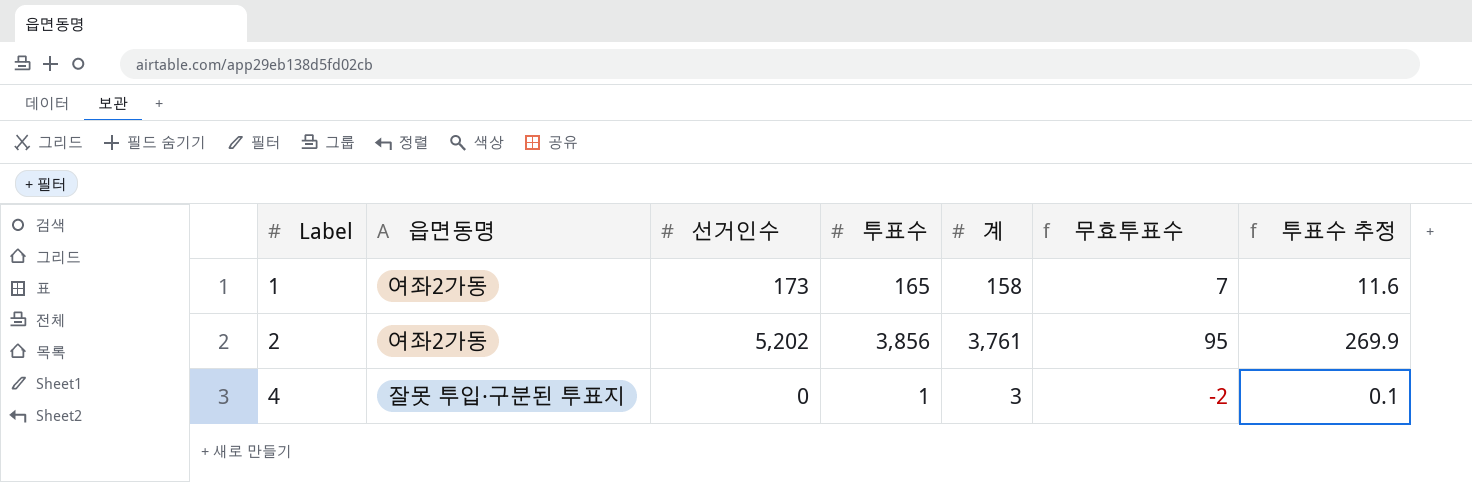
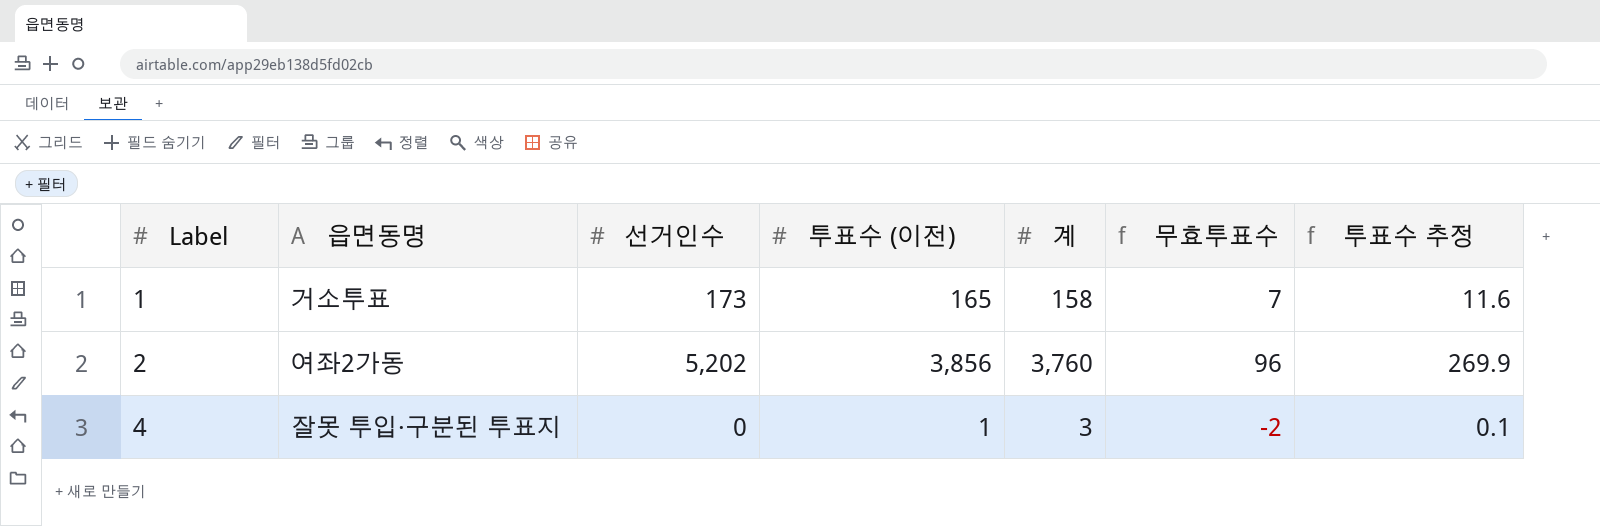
column name: 투표수 -> 투표수 (이전)
1 | 읍면동명: 여좌2가동 -> 거소투표
2 | 계: 3,761 -> 3,760
2 | 무효투표수: 95 -> 96

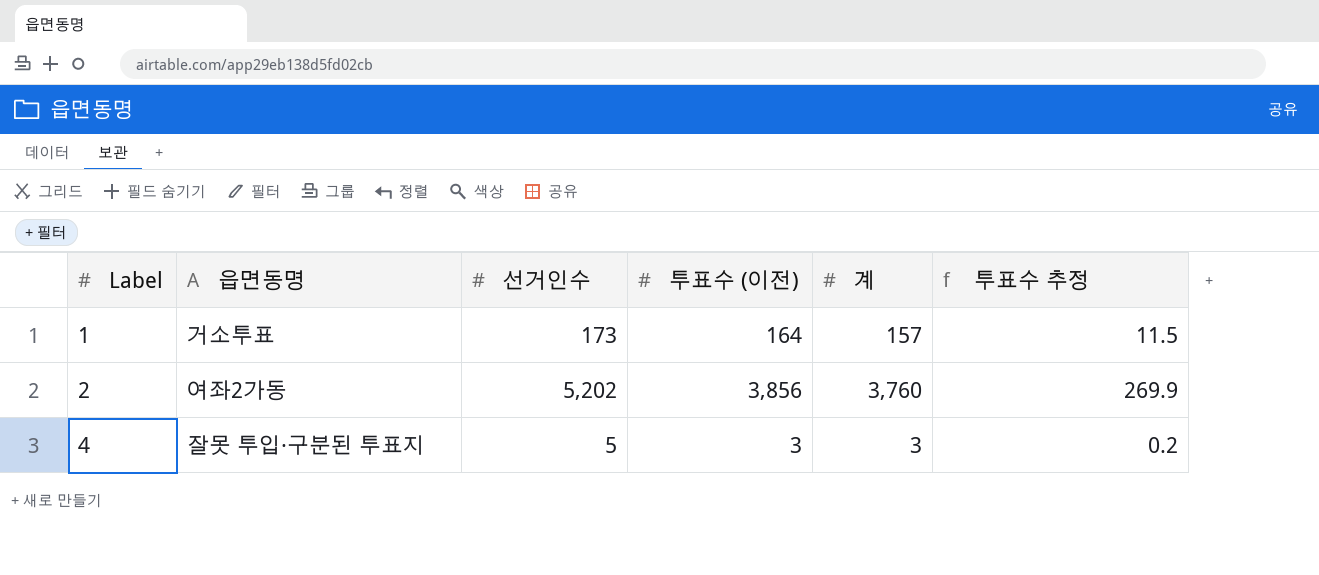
column 무효투표수 | formula: [투표수 (이전)] - [계] -> none
1 | 투표수 (이전): 165 -> 164
1 | 계: 158 -> 157
1 | 투표수 추정: 11.6 -> 11.5
4 | 선거인수: 0 -> 5
4 | 투표수 (이전): 1 -> 3
4 | 투표수 추정: 0.1 -> 0.2

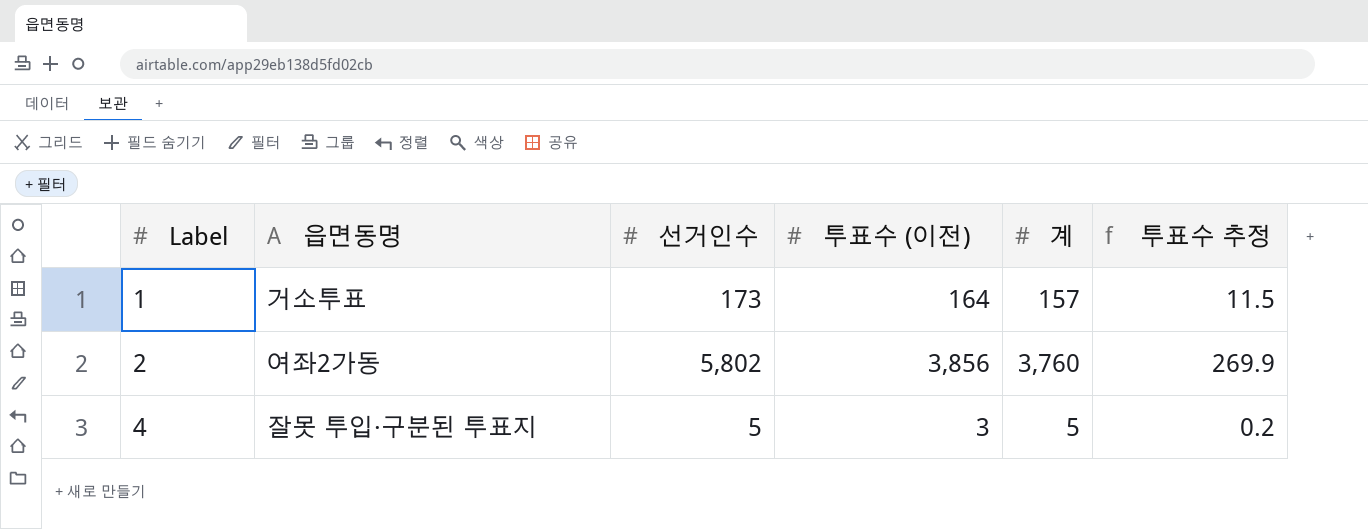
2 | 선거인수: 5,202 -> 5,802
4 | 계: 3 -> 5

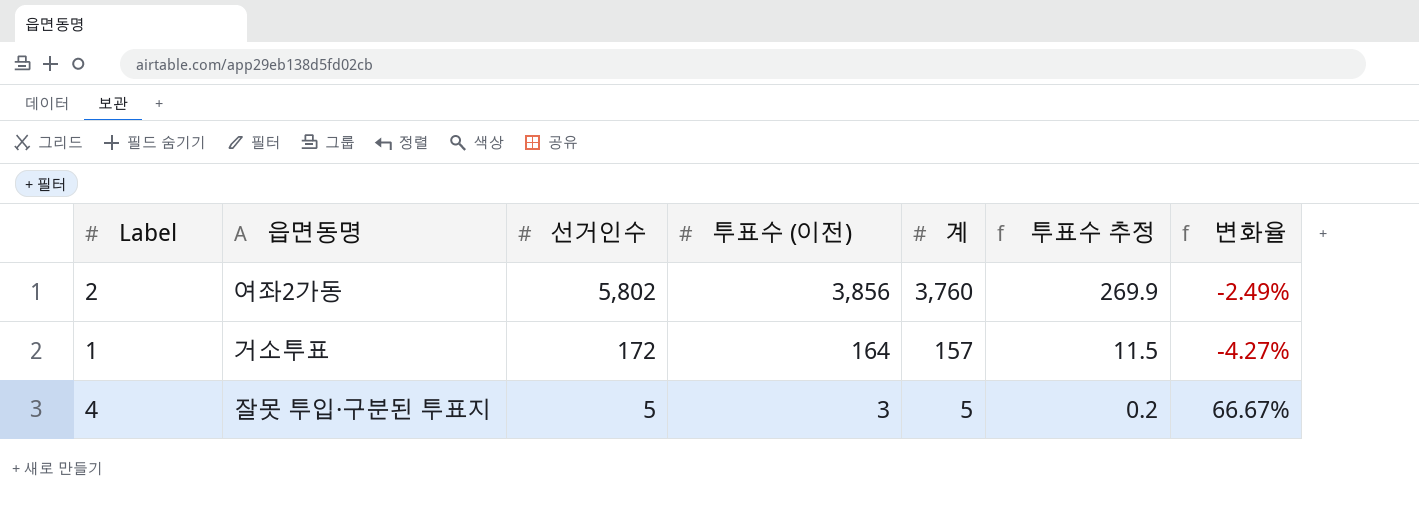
row order: Label ascending -> 선거인수 descending
column 변화율 | formula: none -> ([계] - [투표수 (이전)]) / [투표수 (이전)]
1 | 선거인수: 173 -> 172

